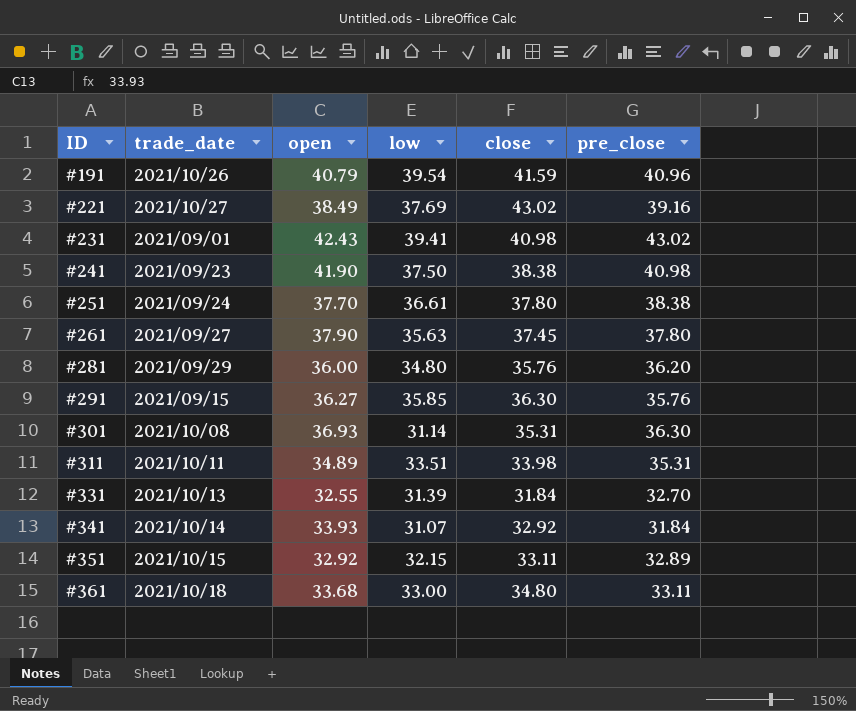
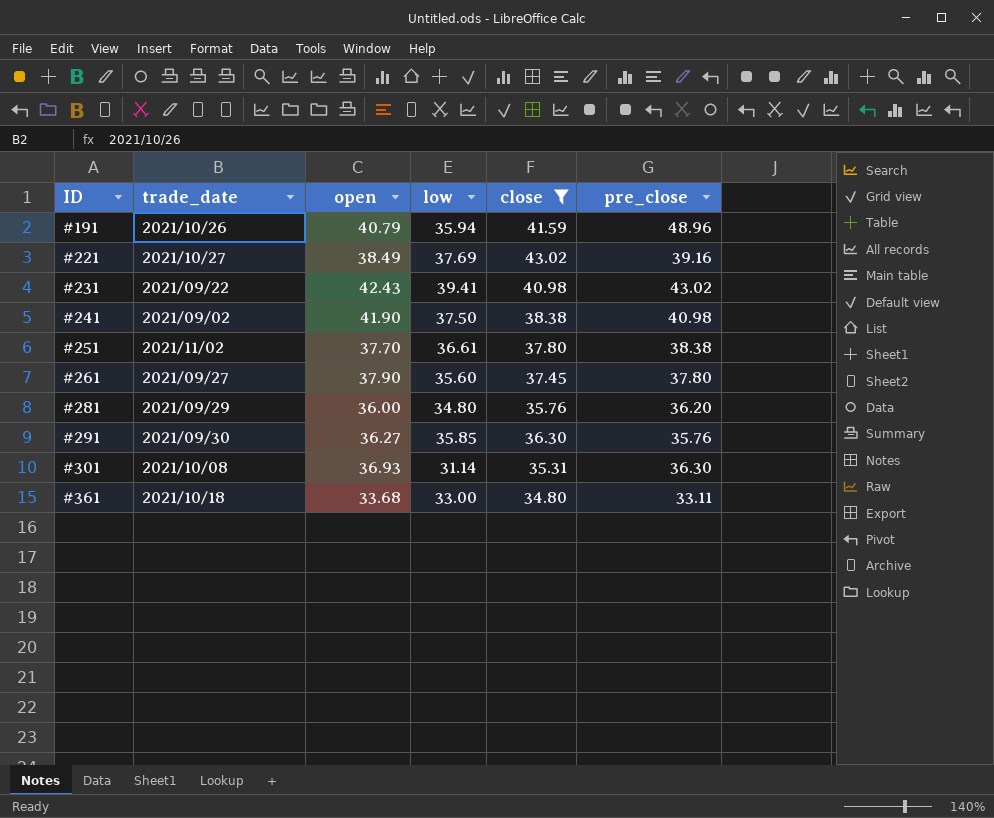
filter: none -> close >= 34.80
#191 | low: 39.54 -> 35.94
#191 | pre_close: 40.96 -> 48.96
#231 | trade_date: 2021/09/01 -> 2021/09/22
#241 | trade_date: 2021/09/23 -> 2021/09/02
#251 | trade_date: 2021/09/24 -> 2021/11/02
#261 | low: 35.63 -> 35.60
#291 | trade_date: 2021/09/15 -> 2021/09/30

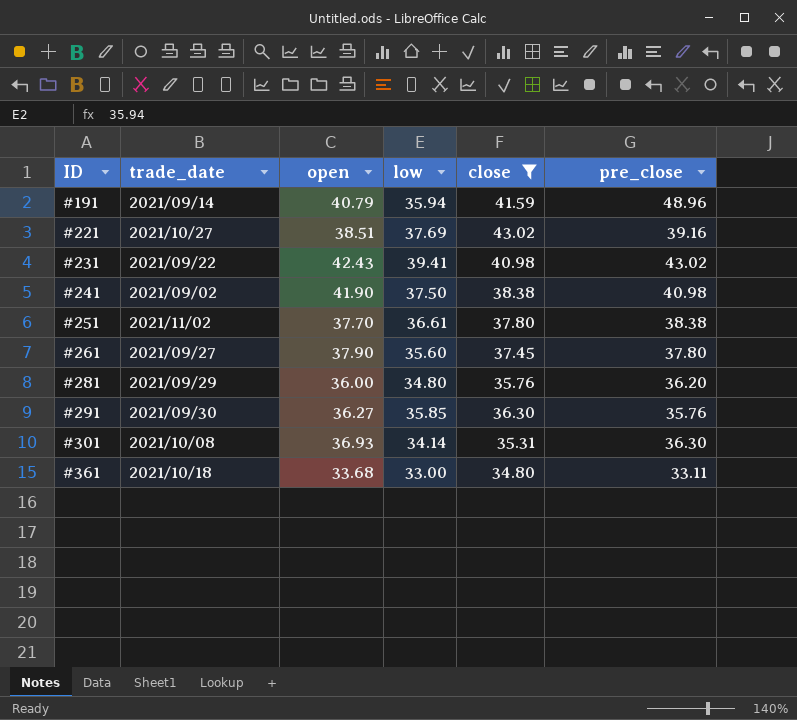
#191 | trade_date: 2021/10/26 -> 2021/09/14
#221 | open: 38.49 -> 38.51
#301 | low: 31.14 -> 34.14

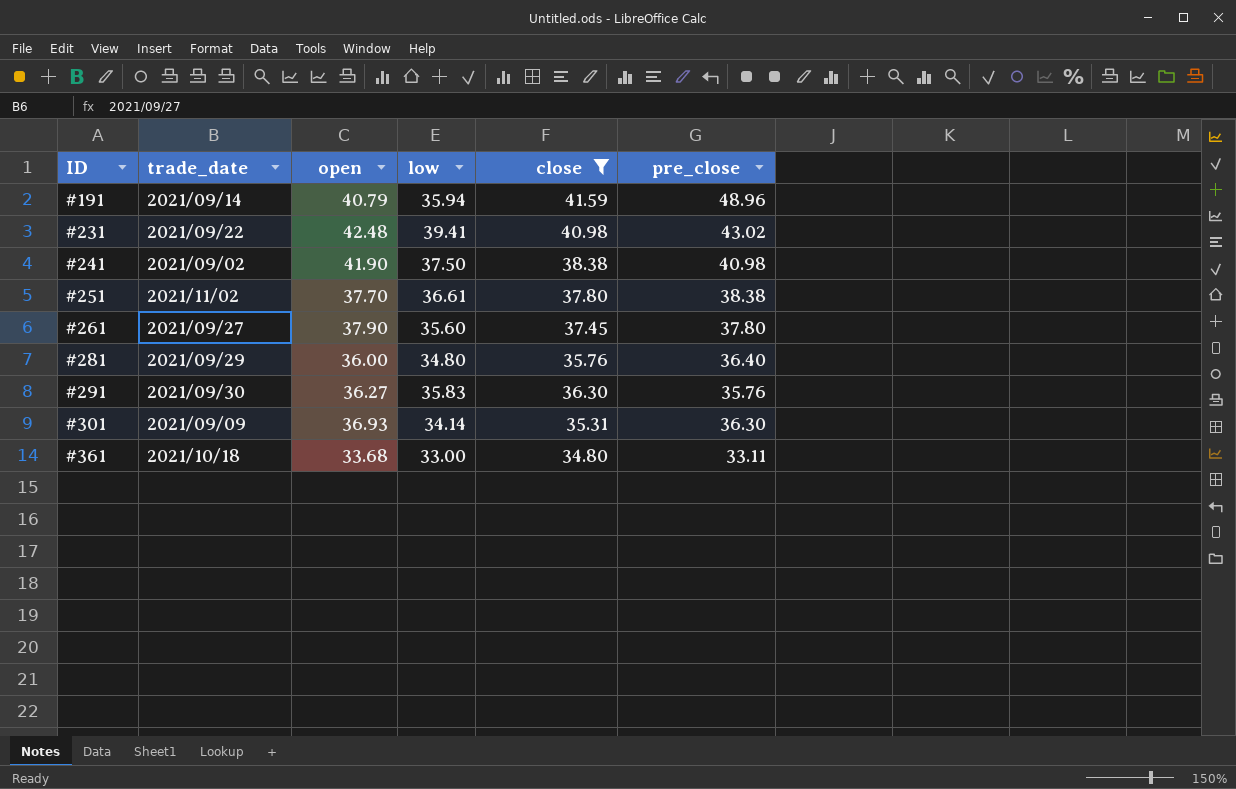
row #221: 2021/10/27 | 38.51 | 37.69 | 43.02 | 39.16 -> none
#231 | open: 42.43 -> 42.48
#281 | pre_close: 36.20 -> 36.40
#291 | low: 35.85 -> 35.83
#301 | trade_date: 2021/10/08 -> 2021/09/09

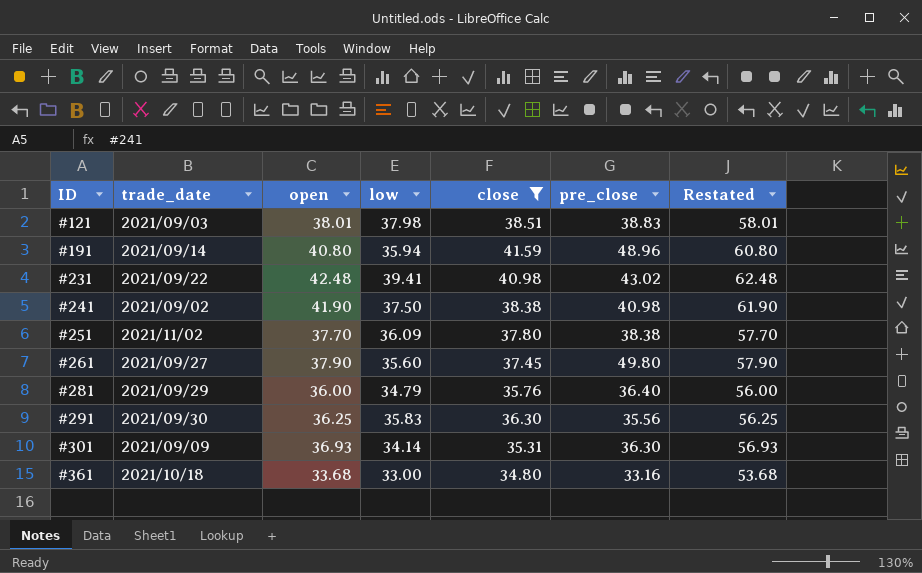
column Restated | formula: none -> [open] + 20
row #121: none -> 2021/09/03 | 38.01 | 37.98 | 38.51 | 38.83 | 58.01
#191 | open: 40.79 -> 40.80
#251 | low: 36.61 -> 36.09
#261 | pre_close: 37.80 -> 49.80
#281 | low: 34.80 -> 34.79
#291 | open: 36.27 -> 36.25
#291 | pre_close: 35.76 -> 35.56
#361 | pre_close: 33.11 -> 33.16

